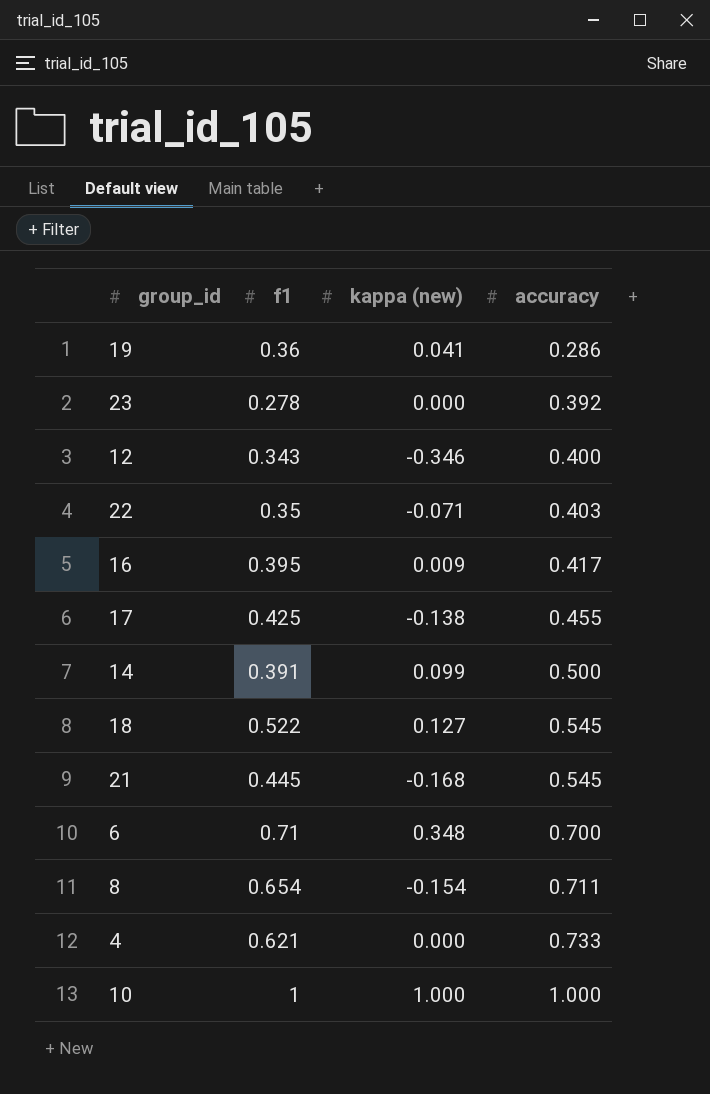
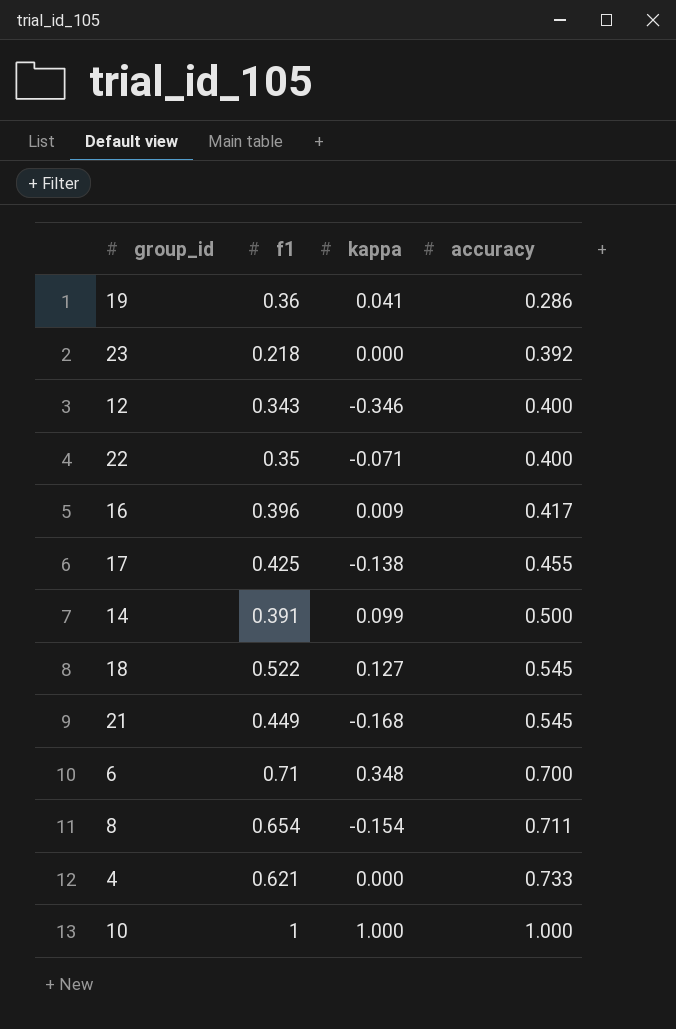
column name: kappa (new) -> kappa
23 | f1: 0.278 -> 0.218
22 | accuracy: 0.403 -> 0.400
16 | f1: 0.395 -> 0.396
21 | f1: 0.445 -> 0.449

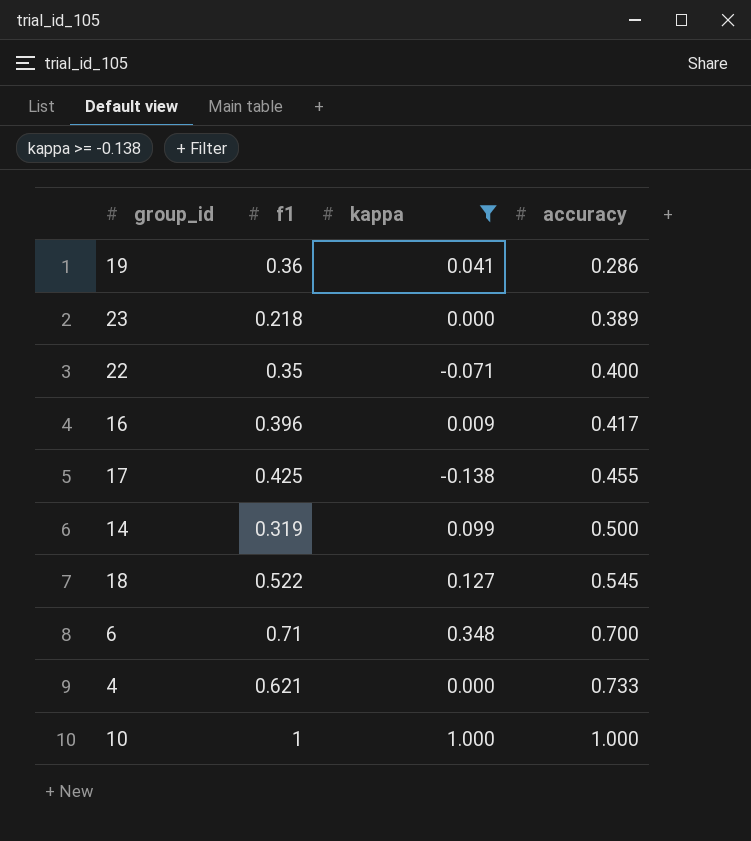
filter: none -> kappa >= -0.138
23 | accuracy: 0.392 -> 0.389
14 | f1: 0.391 -> 0.319

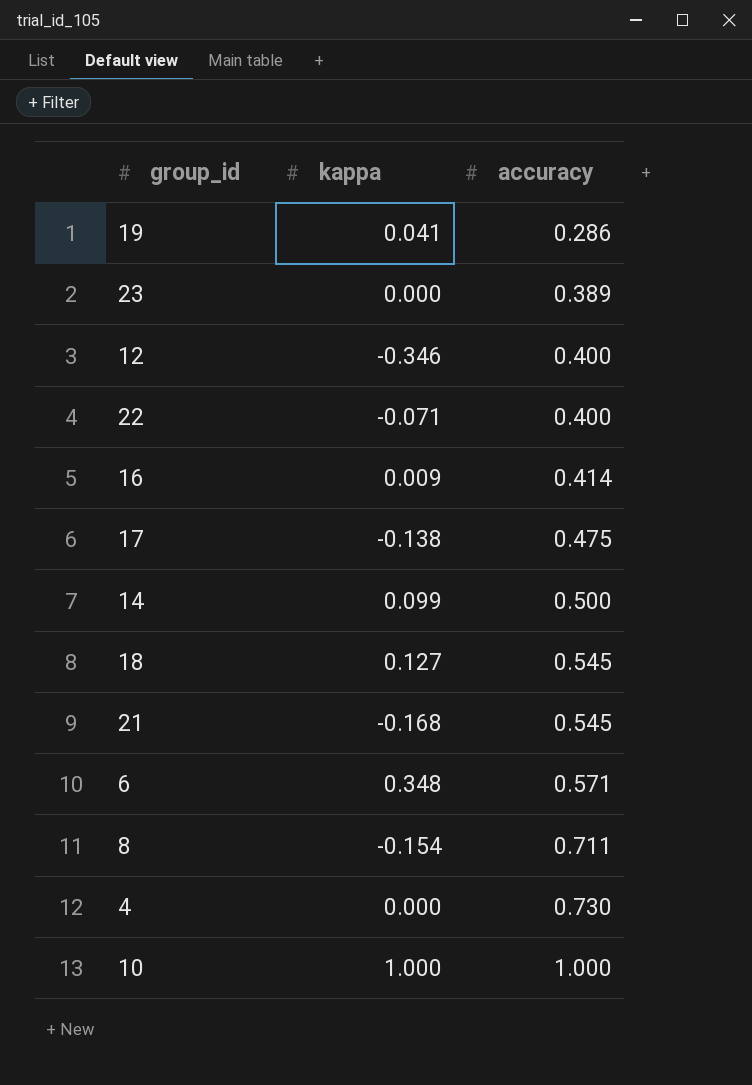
filter: kappa >= -0.138 -> none
column f1 | position: 2 -> none
16 | accuracy: 0.417 -> 0.414
17 | accuracy: 0.455 -> 0.475
6 | accuracy: 0.700 -> 0.571
4 | accuracy: 0.733 -> 0.730

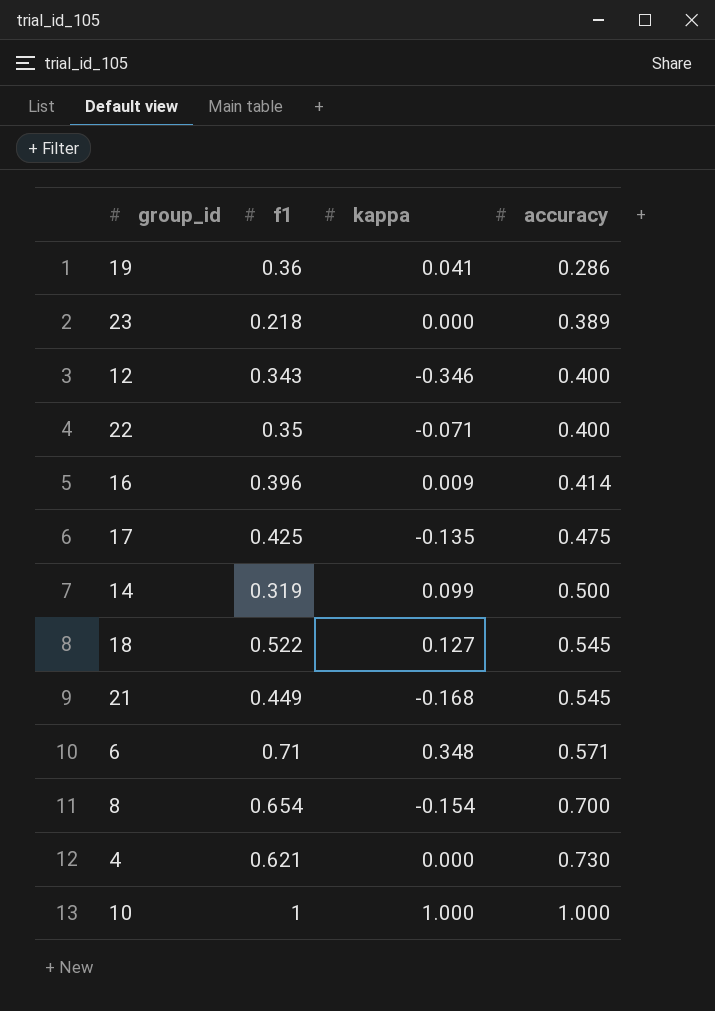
column f1 | position: none -> 2
17 | kappa: -0.138 -> -0.135
8 | accuracy: 0.711 -> 0.700

